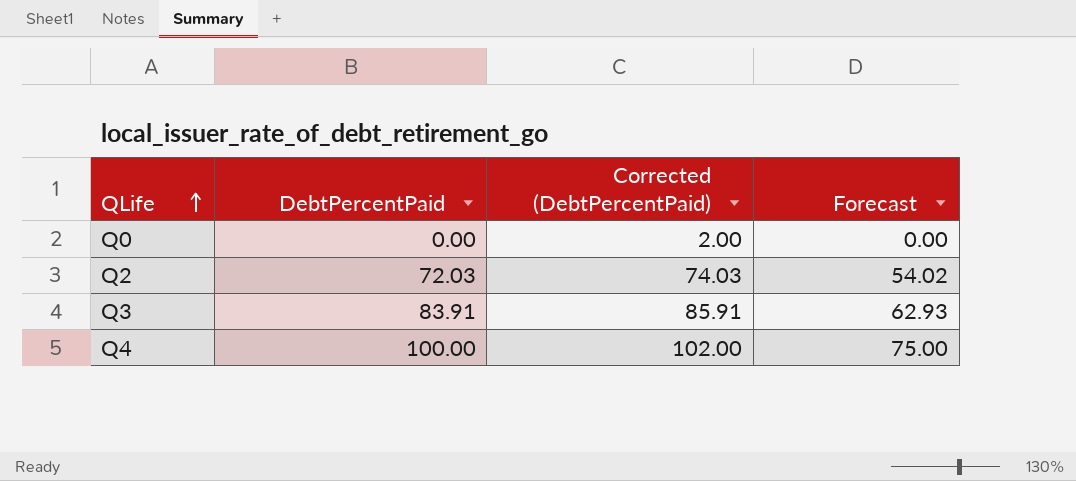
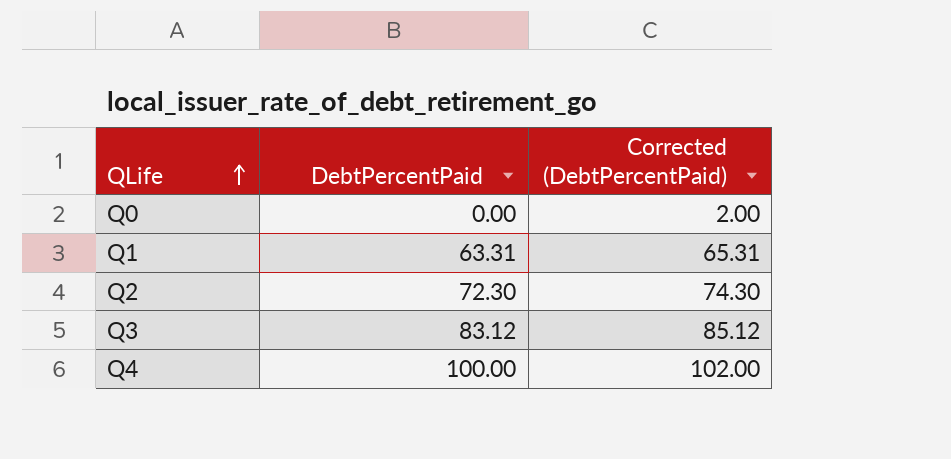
column Forecast | formula: [DebtPercentPaid] * 0.75 -> none
row Q1: none -> 63.31 | 65.31
Q2 | DebtPercentPaid: 72.03 -> 72.30
Q2 | Corrected (DebtPercentPaid): 74.03 -> 74.30
Q3 | DebtPercentPaid: 83.91 -> 83.12
Q3 | Corrected (DebtPercentPaid): 85.91 -> 85.12

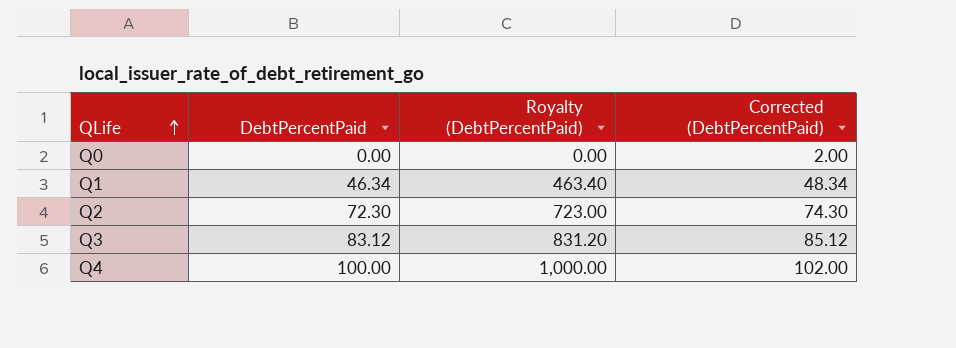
column Royalty (DebtPercentPaid) | formula: none -> [DebtPercentPaid] * 10
Q1 | DebtPercentPaid: 63.31 -> 46.34
Q1 | Corrected (DebtPercentPaid): 65.31 -> 48.34

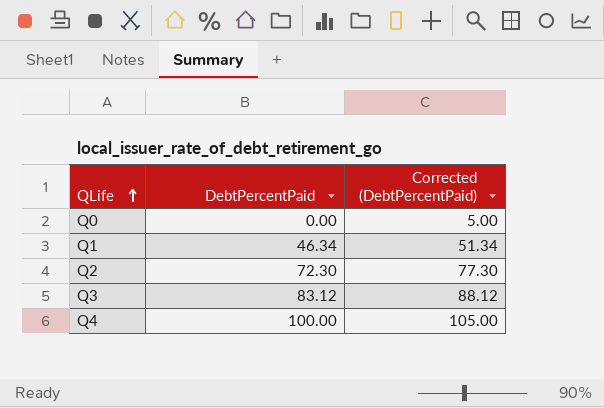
column Royalty (DebtPercentPaid) | formula: [DebtPercentPaid] * 10 -> none
column Corrected (DebtPercentPaid) | formula: [DebtPercentPaid] + 2 -> [DebtPercentPaid] + 5

